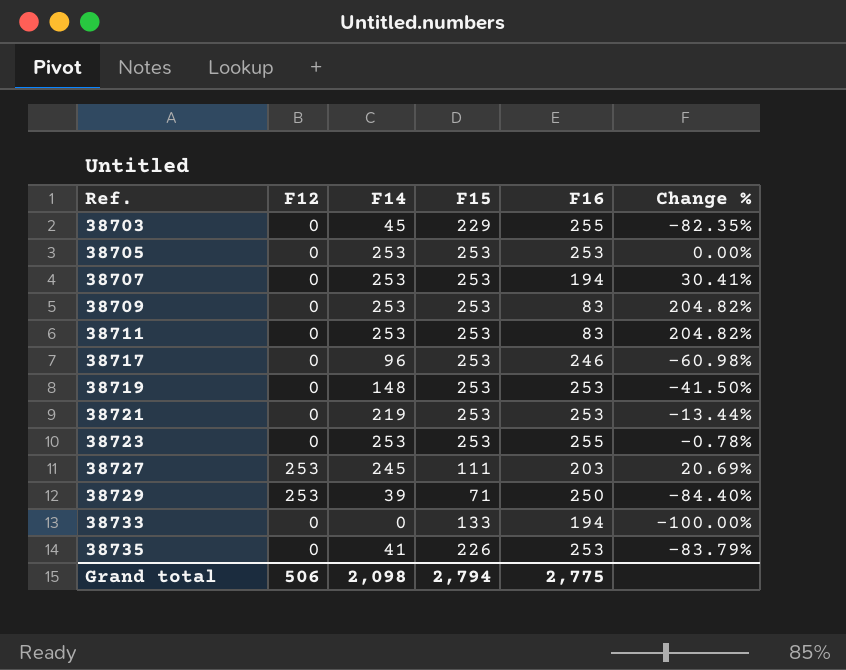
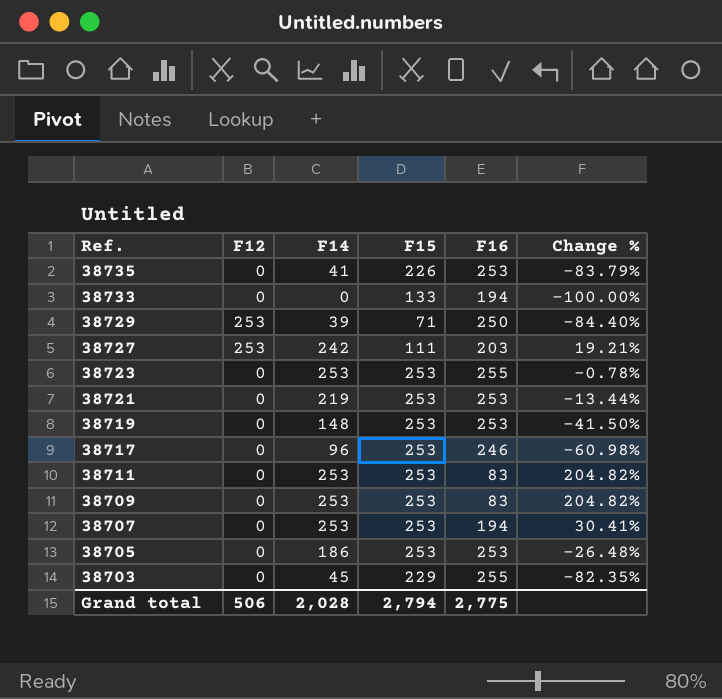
row order: Ref. ascending -> Ref. descending
38727 | F14: 245 -> 242
38727 | Change %: 20.69% -> 19.21%
38705 | F14: 253 -> 186
38705 | Change %: 0.00% -> -26.48%
Grand total | F14: 2,098 -> 2,028

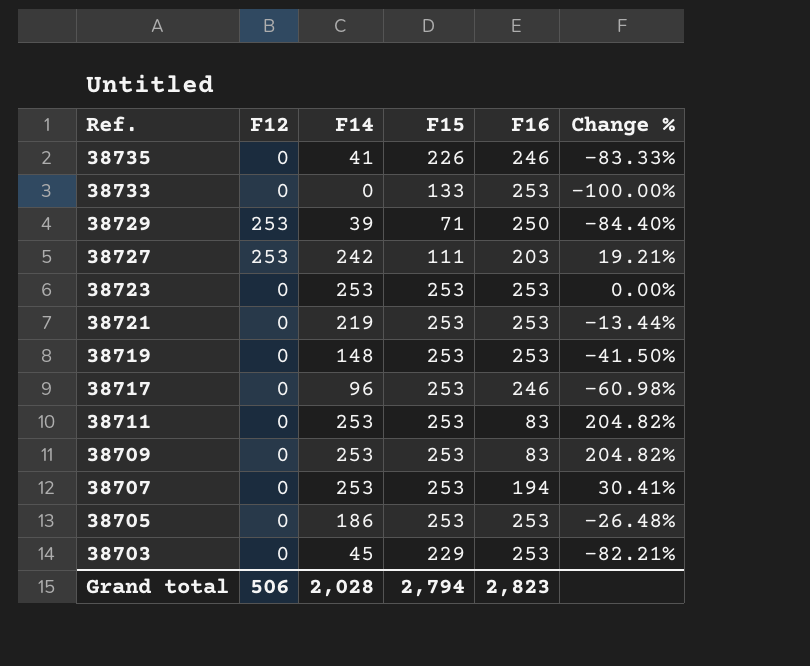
38735 | F16: 253 -> 246
38735 | Change %: -83.79% -> -83.33%
38733 | F16: 194 -> 253
38723 | F16: 255 -> 253
38723 | Change %: -0.78% -> 0.00%
38703 | F16: 255 -> 253
38703 | Change %: -82.35% -> -82.21%
Grand total | F16: 2,775 -> 2,823

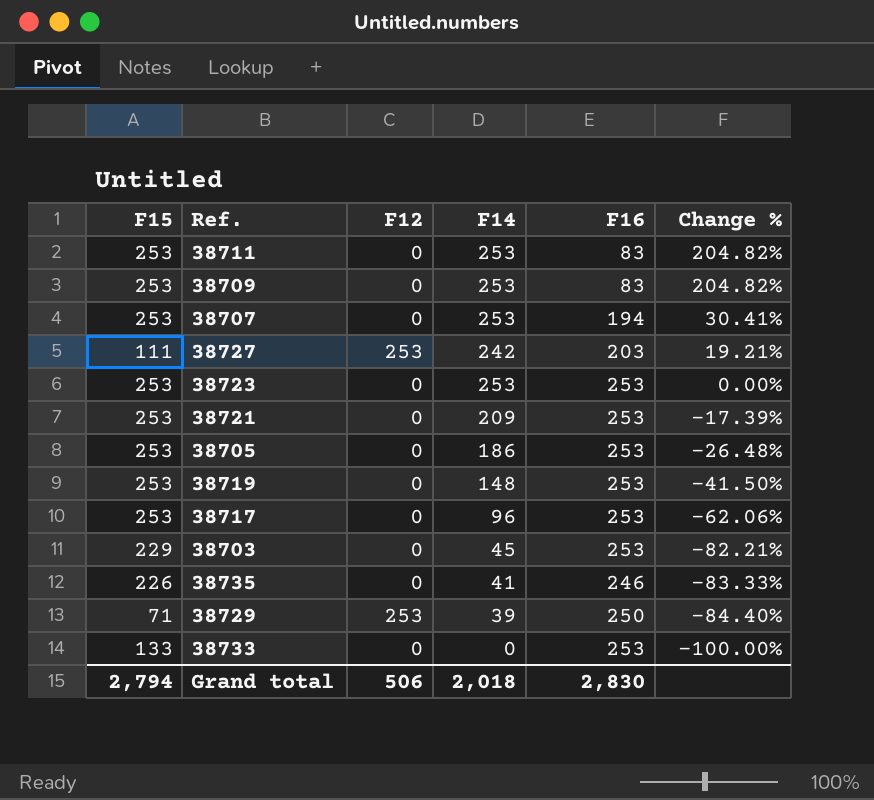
row order: Ref. descending -> Change % descending
column F15 | position: 4 -> 1
38721 | F14: 219 -> 209
38721 | Change %: -13.44% -> -17.39%
38717 | F16: 246 -> 253
38717 | Change %: -60.98% -> -62.06%
Grand total | F14: 2,028 -> 2,018
Grand total | F16: 2,823 -> 2,830

